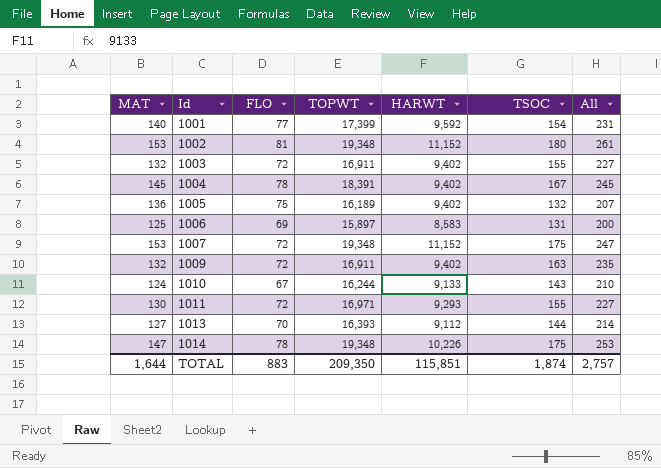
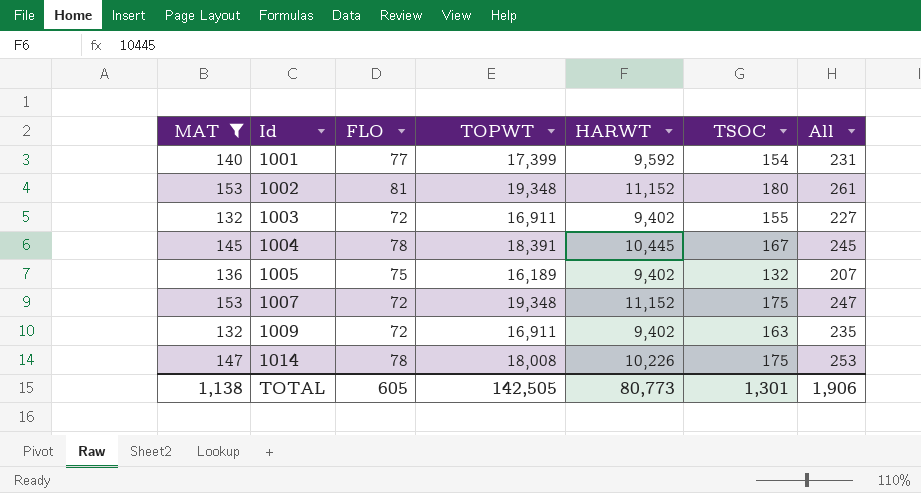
filter: none -> MAT >= 132
1004 | HARWT: 9,402 -> 10,445
1014 | TOPWT: 19,348 -> 18,008
TOTAL | MAT: 1,644 -> 1,138
TOTAL | FLO: 883 -> 605
TOTAL | TOPWT: 209,350 -> 142,505
TOTAL | HARWT: 115,851 -> 80,773
TOTAL | TSOC: 1,874 -> 1,301
TOTAL | All: 2,757 -> 1,906

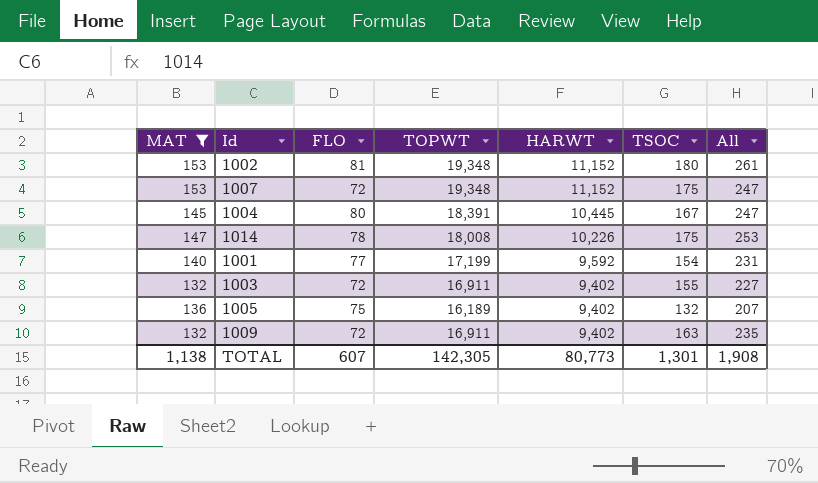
row order: Id ascending -> HARWT descending
1004 | FLO: 78 -> 80
1004 | All: 245 -> 247
1001 | TOPWT: 17,399 -> 17,199
TOTAL | FLO: 605 -> 607
TOTAL | TOPWT: 142,505 -> 142,305
TOTAL | All: 1,906 -> 1,908

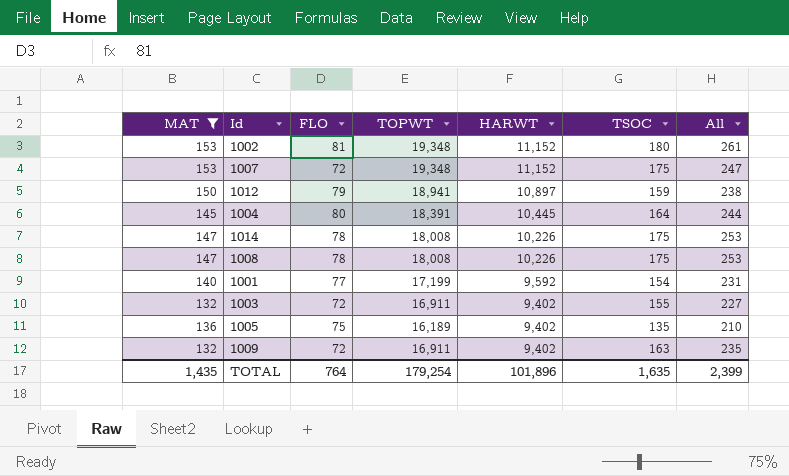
row 1012: none -> 150 | 79 | 18,941 | 10,897 | 159 | 238
1004 | TSOC: 167 -> 164
1004 | All: 247 -> 244
row 1008: none -> 147 | 78 | 18,008 | 10,226 | 175 | 253
1005 | TSOC: 132 -> 135
1005 | All: 207 -> 210
TOTAL | MAT: 1,138 -> 1,435
TOTAL | FLO: 607 -> 764
TOTAL | TOPWT: 142,305 -> 179,254
TOTAL | HARWT: 80,773 -> 101,896
TOTAL | TSOC: 1,301 -> 1,635
TOTAL | All: 1,908 -> 2,399

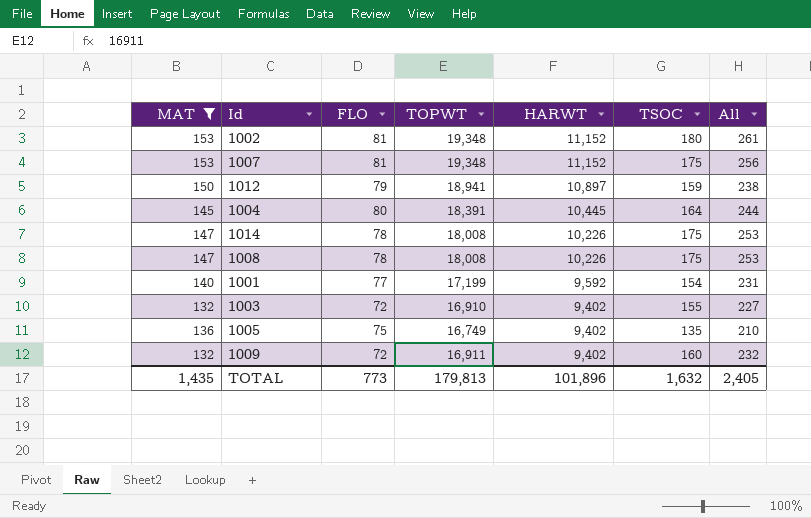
1007 | FLO: 72 -> 81
1007 | All: 247 -> 256
1003 | TOPWT: 16,911 -> 16,910
1005 | TOPWT: 16,189 -> 16,749
1009 | TSOC: 163 -> 160
1009 | All: 235 -> 232
TOTAL | FLO: 764 -> 773
TOTAL | TOPWT: 179,254 -> 179,813
TOTAL | TSOC: 1,635 -> 1,632
TOTAL | All: 2,399 -> 2,405

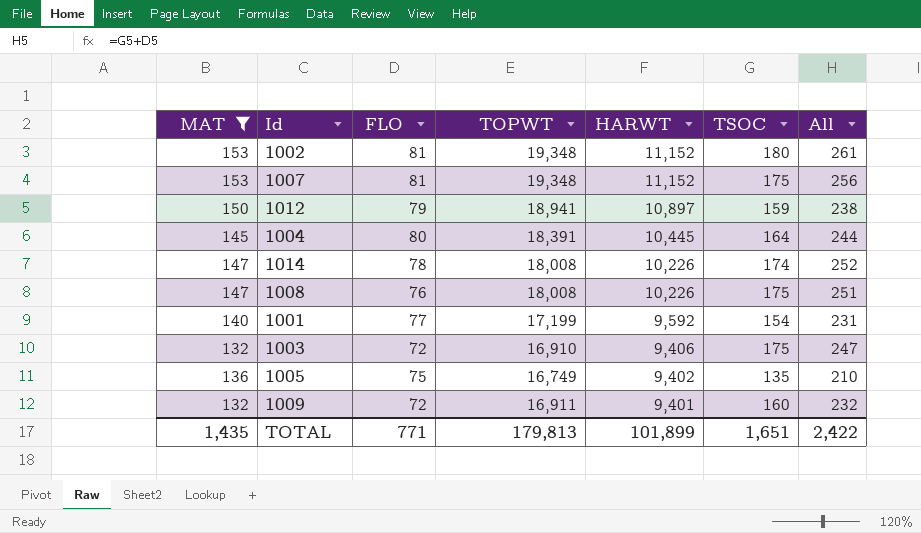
1014 | TSOC: 175 -> 174
1014 | All: 253 -> 252
1008 | FLO: 78 -> 76
1008 | All: 253 -> 251
1003 | HARWT: 9,402 -> 9,406
1003 | TSOC: 155 -> 175
1003 | All: 227 -> 247
1009 | HARWT: 9,402 -> 9,401
TOTAL | FLO: 773 -> 771
TOTAL | HARWT: 101,896 -> 101,899
TOTAL | TSOC: 1,632 -> 1,651
TOTAL | All: 2,405 -> 2,422

